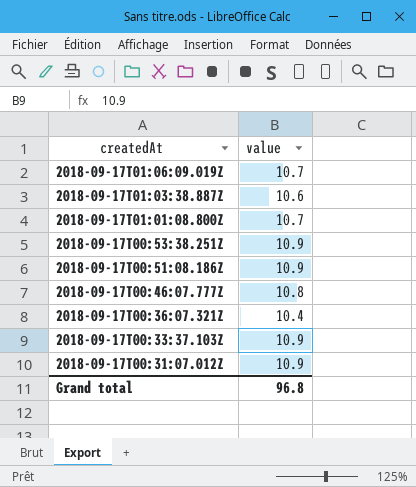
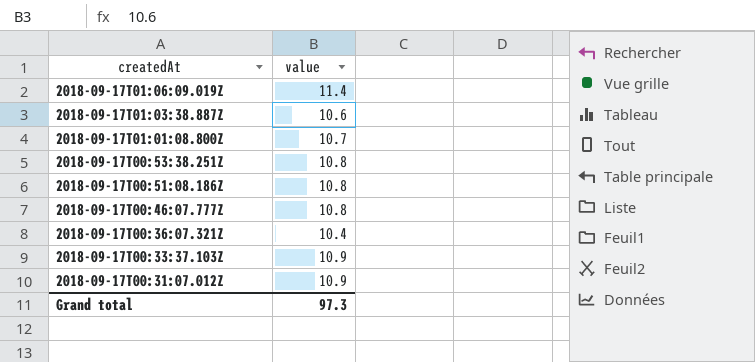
2018-09-17T01:06:09.019Z | value: 10.7 -> 11.4
2018-09-17T00:53:38.251Z | value: 10.9 -> 10.8
2018-09-17T00:51:08.186Z | value: 10.9 -> 10.8
Grand total | value: 96.8 -> 97.3

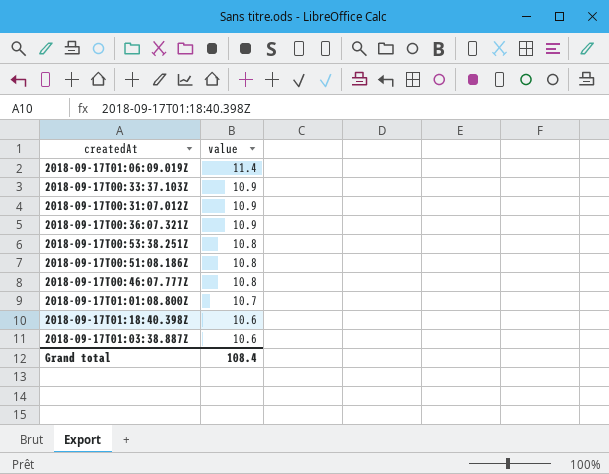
row order: createdAt descending -> value descending
2018-09-17T00:36:07.321Z | value: 10.4 -> 10.9
row 2018-09-17T01:18:40.398Z: none -> 10.6
Grand total | value: 97.3 -> 108.4

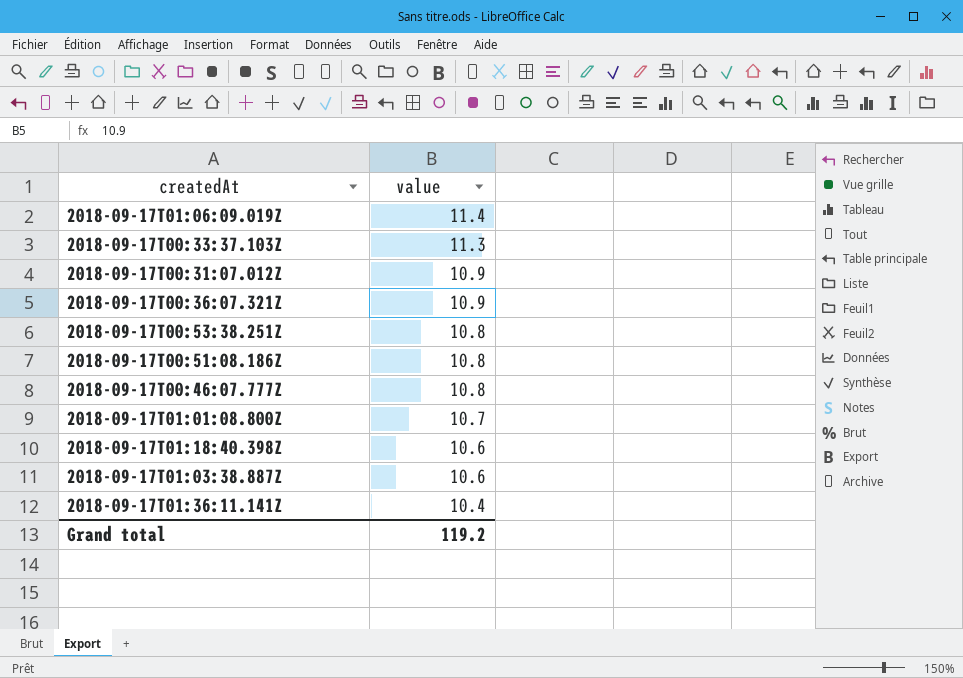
2018-09-17T00:33:37.103Z | value: 10.9 -> 11.3
row 2018-09-17T01:36:11.141Z: none -> 10.4
Grand total | value: 108.4 -> 119.2

